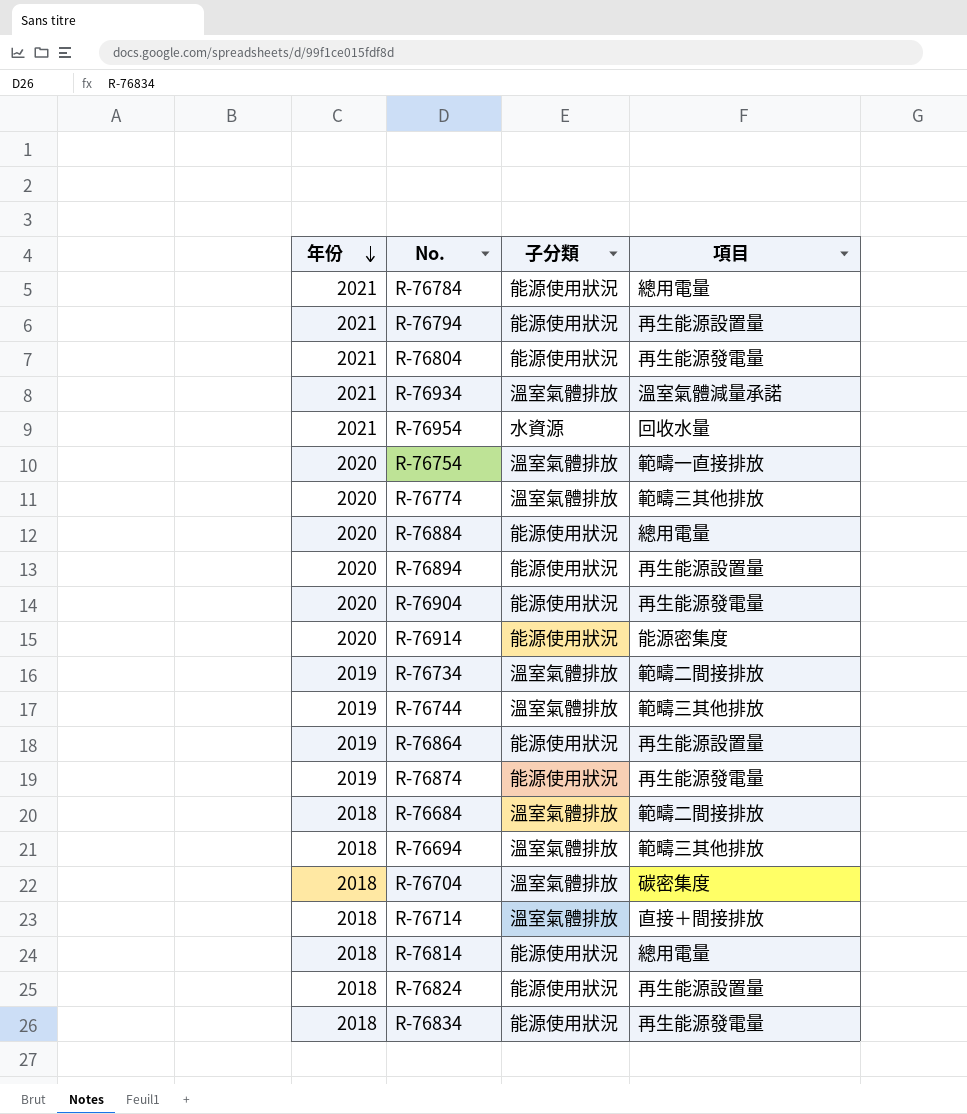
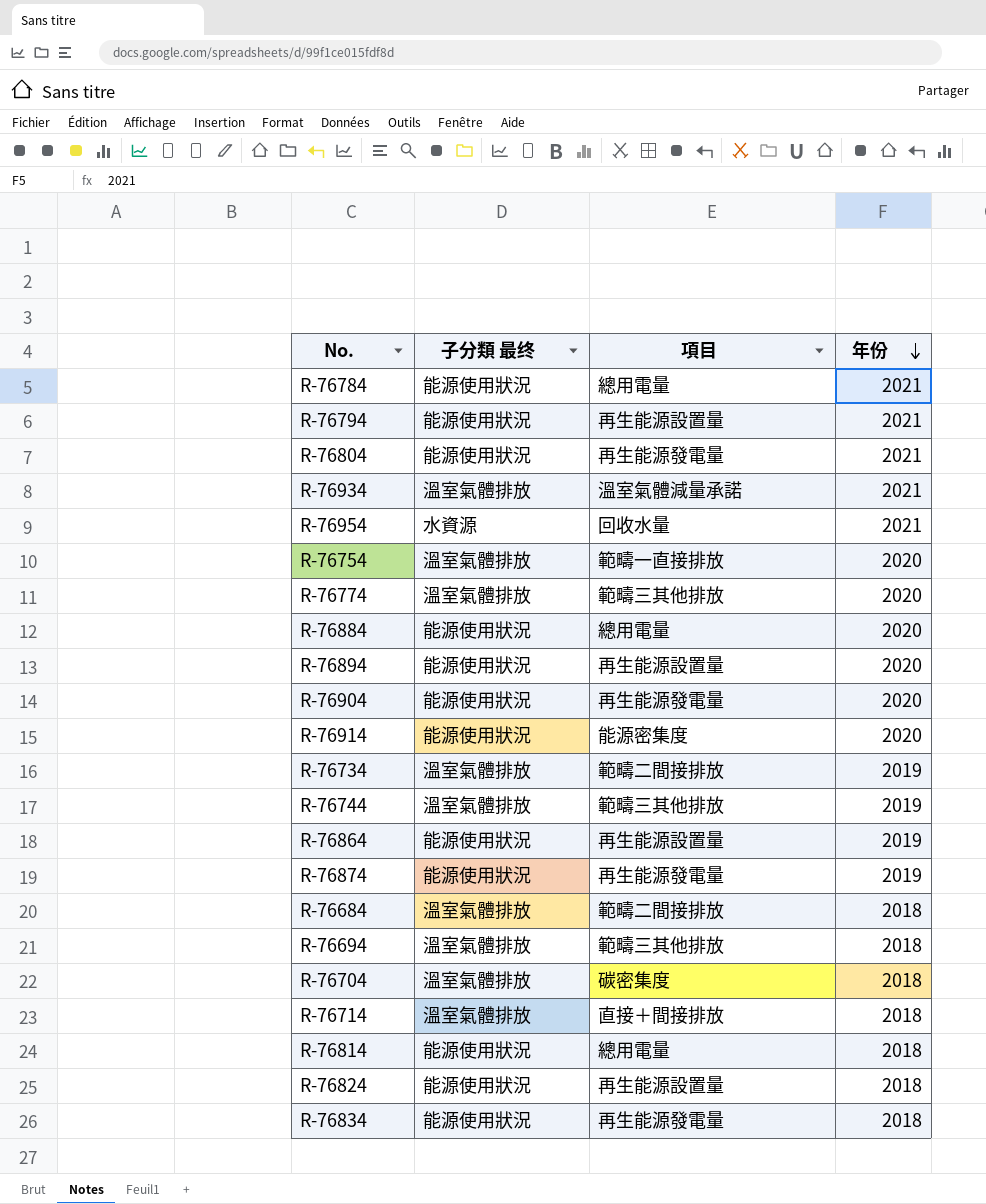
column name: 子分類 -> 子分類 最终
column 年份 | position: 1 -> 4

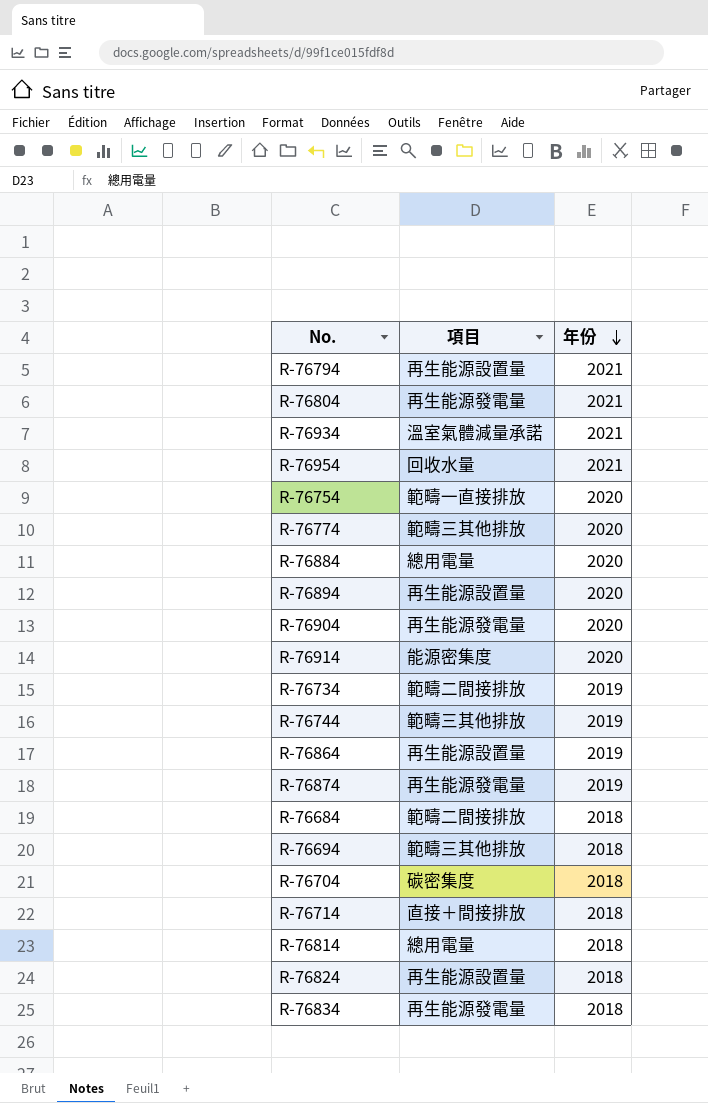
column 子分類 最终 | position: 2 -> none
row R-76784: 能源使用狀況 | 總用電量 | 2021 -> none

